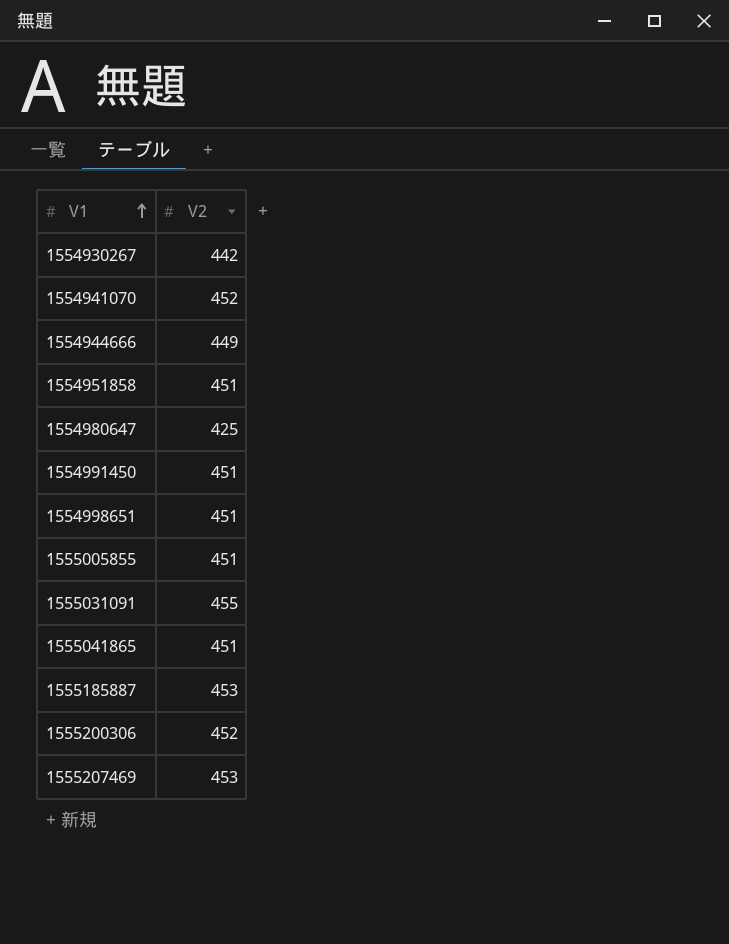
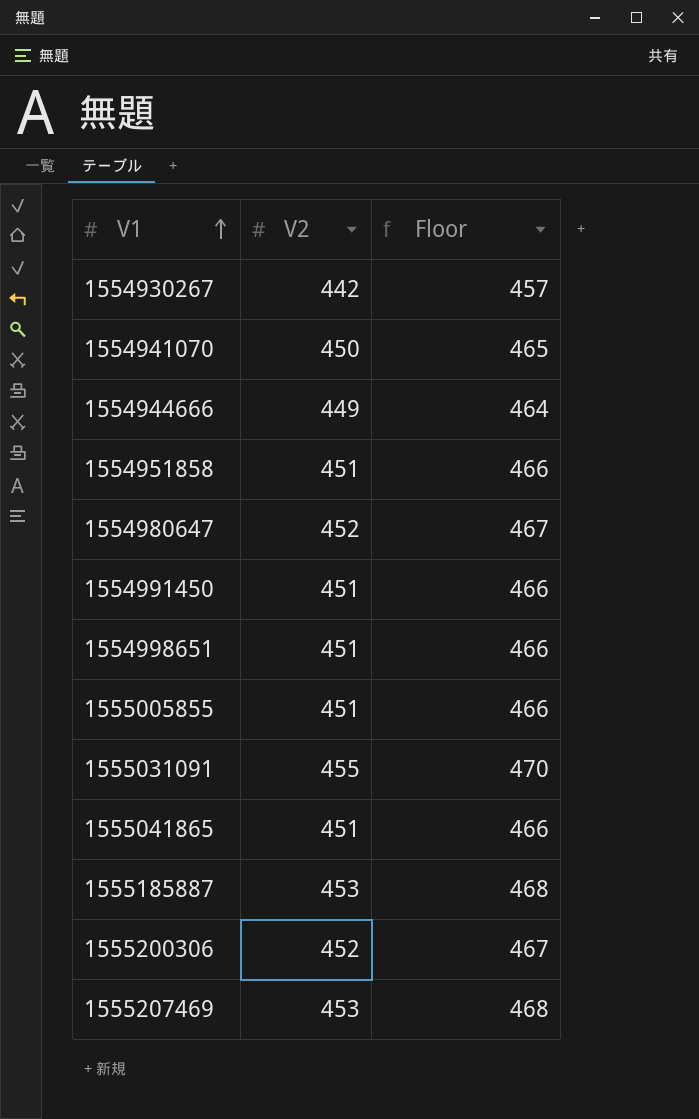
column Floor | formula: none -> [V2] + 15
1554941070 | V2: 452 -> 450
1554980647 | V2: 425 -> 452

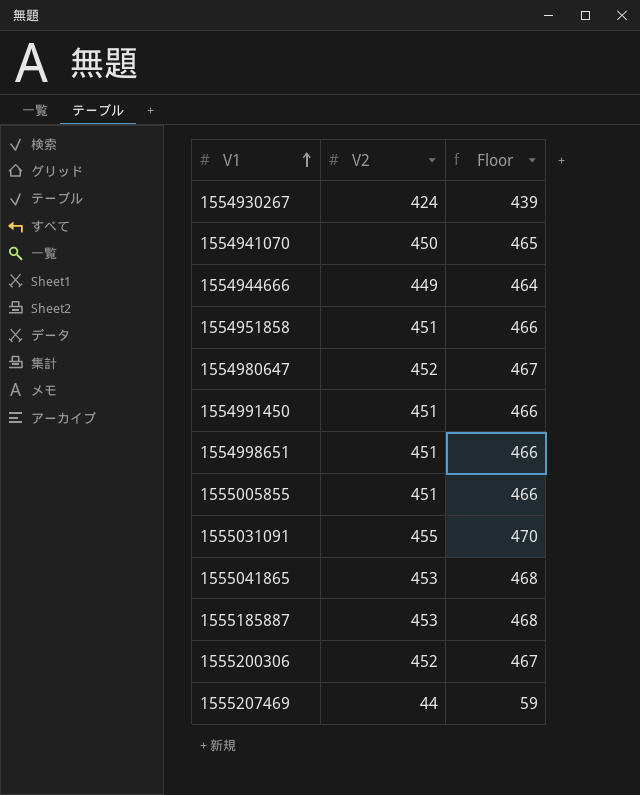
1554930267 | V2: 442 -> 424
1554930267 | Floor: 457 -> 439
1555041865 | V2: 451 -> 453
1555041865 | Floor: 466 -> 468
1555207469 | V2: 453 -> 44
1555207469 | Floor: 468 -> 59

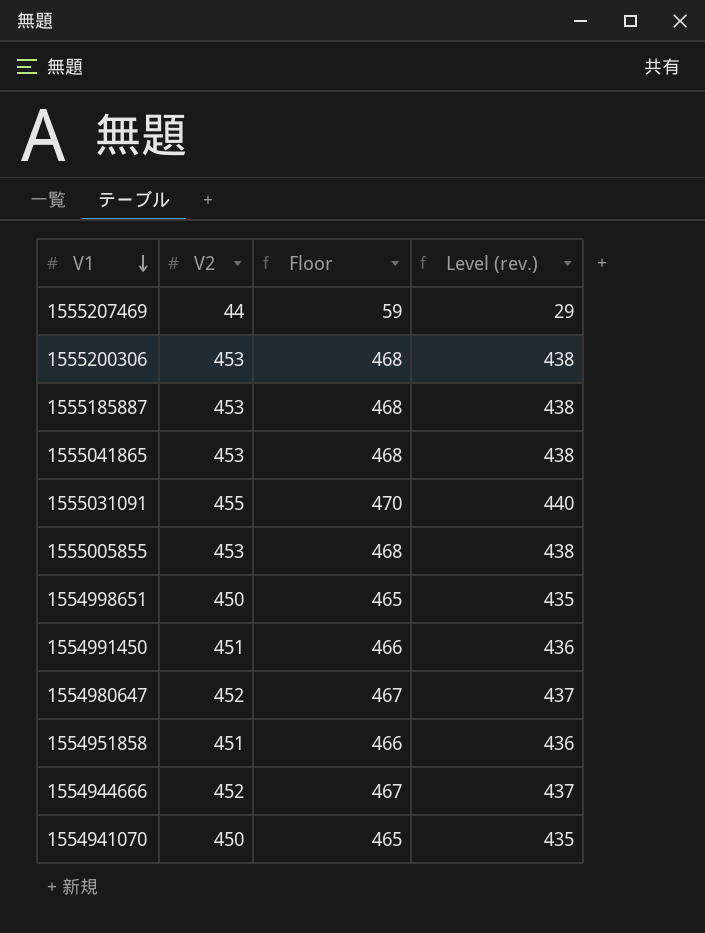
row order: V1 ascending -> V1 descending
column Level (rev.) | formula: none -> [V2] - 15
row 1554930267: 424 | 439 -> none
1555200306 | V2: 452 -> 453
1555200306 | Floor: 467 -> 468
1555005855 | V2: 451 -> 453
1555005855 | Floor: 466 -> 468
1554998651 | V2: 451 -> 450
1554998651 | Floor: 466 -> 465
1554944666 | V2: 449 -> 452
1554944666 | Floor: 464 -> 467

